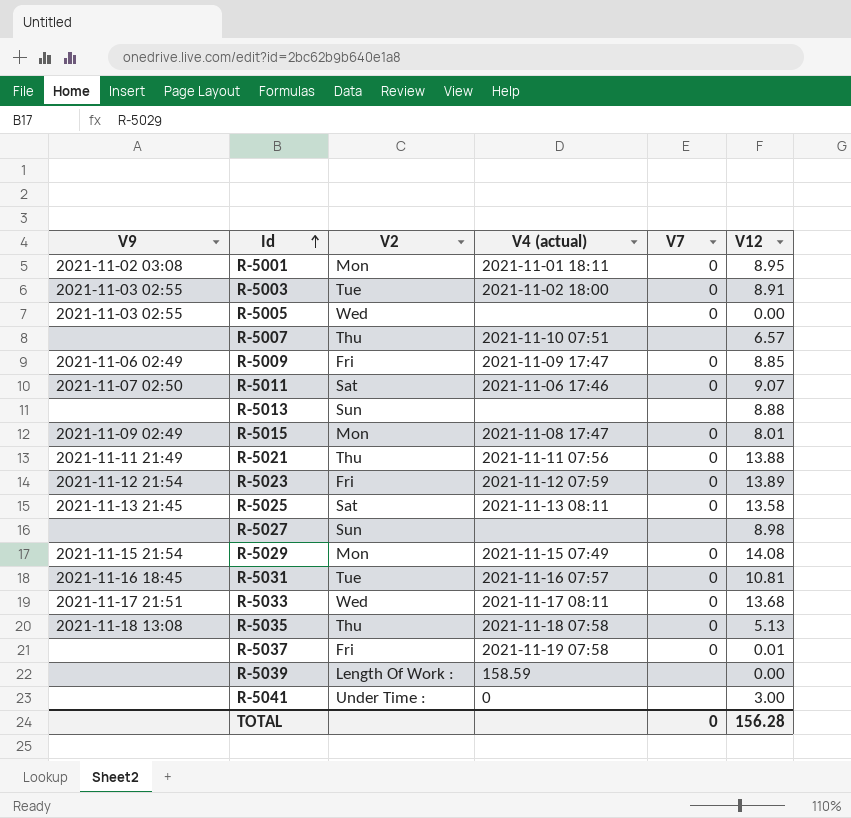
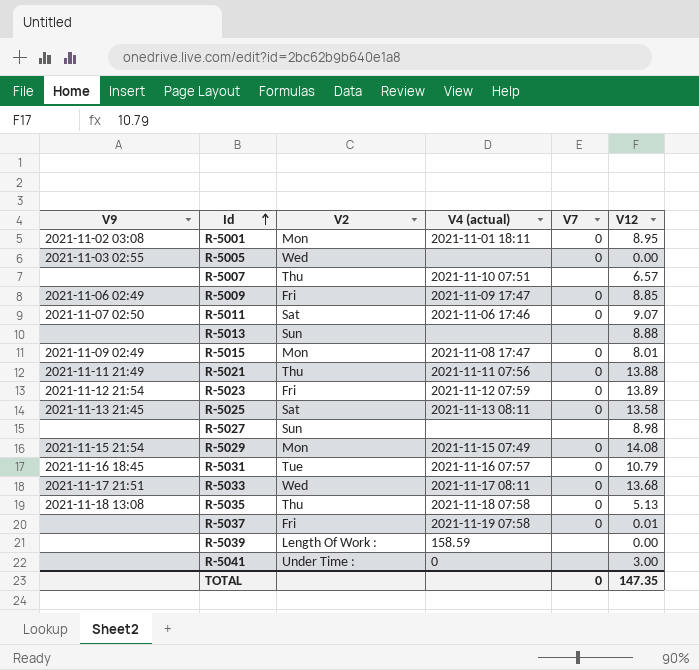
row R-5003: 2021-11-03 02:55 | Tue | 2021-11-02 18:00 | 0 | 8.91 -> none
R-5031 | V12: 10.81 -> 10.79
TOTAL | V12: 156.28 -> 147.35

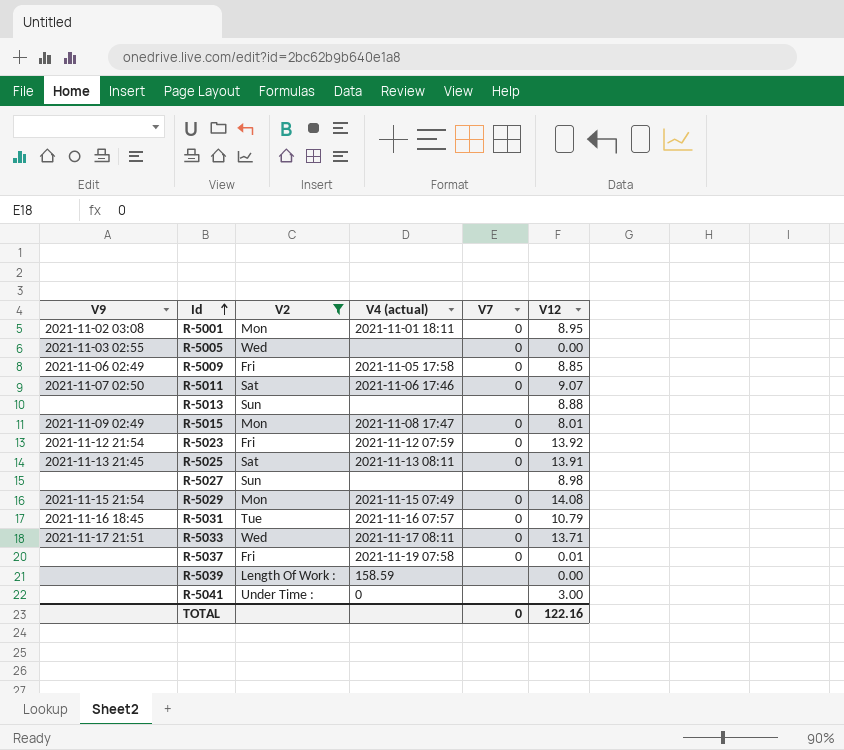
filter: none -> V2 != Thu
R-5009 | V4 (actual): 2021-11-09 17:47 -> 2021-11-05 17:58
R-5023 | V12: 13.89 -> 13.92
R-5025 | V12: 13.58 -> 13.91
R-5033 | V12: 13.68 -> 13.71
TOTAL | V12: 147.35 -> 122.16

